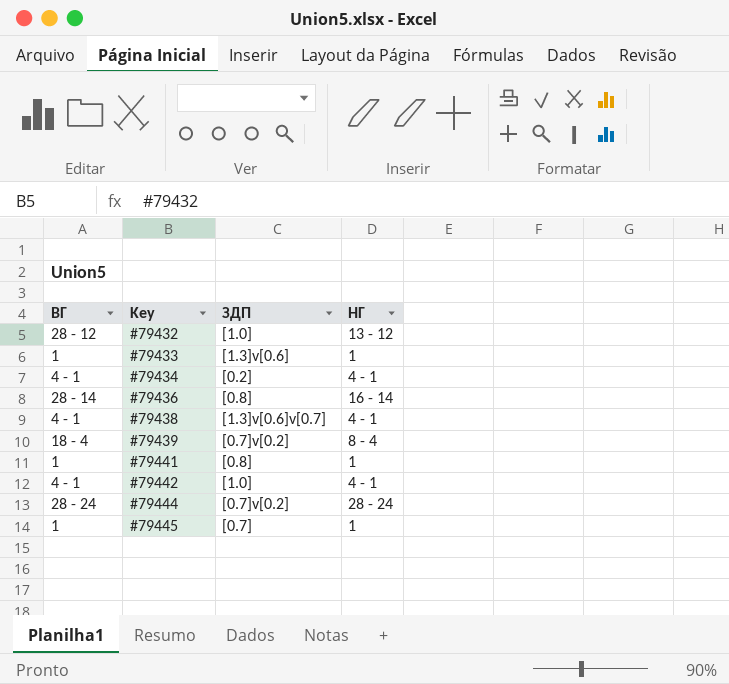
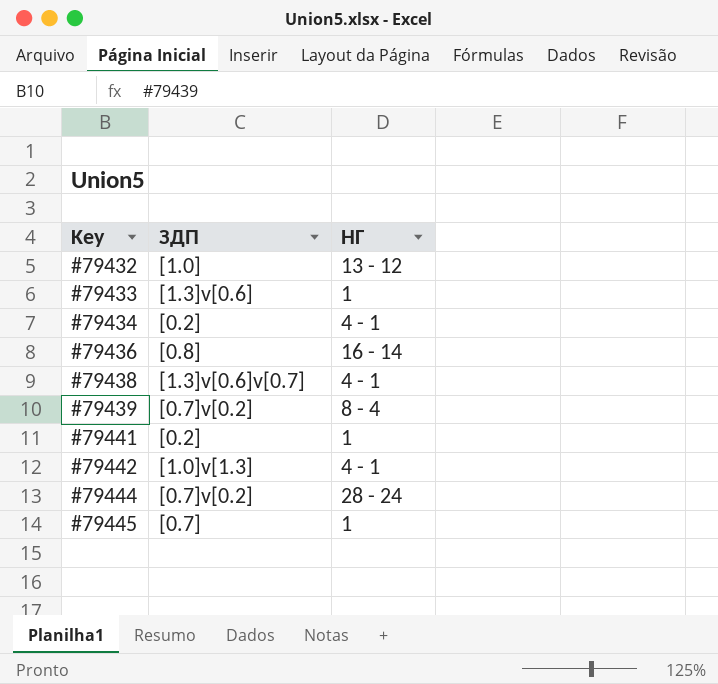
column ВГ | position: 1 -> none
#79441 | ЗДП: [0.8] -> [0.2]
#79442 | ЗДП: [1.0] -> [1.0]v[1.3]

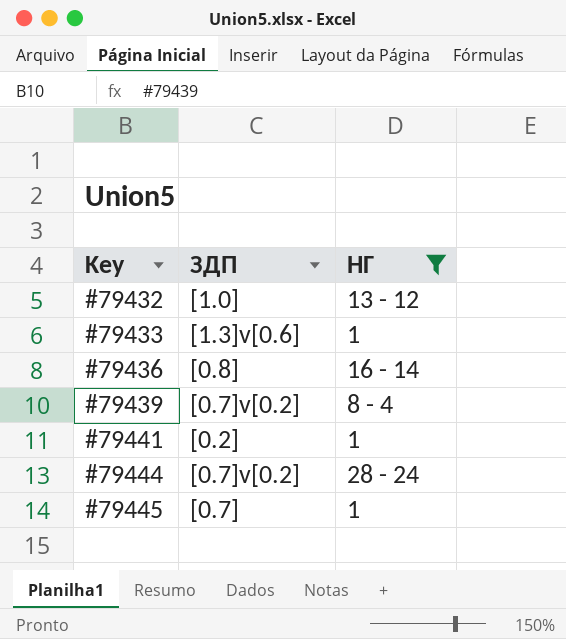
filter: none -> НГ != 4 - 1

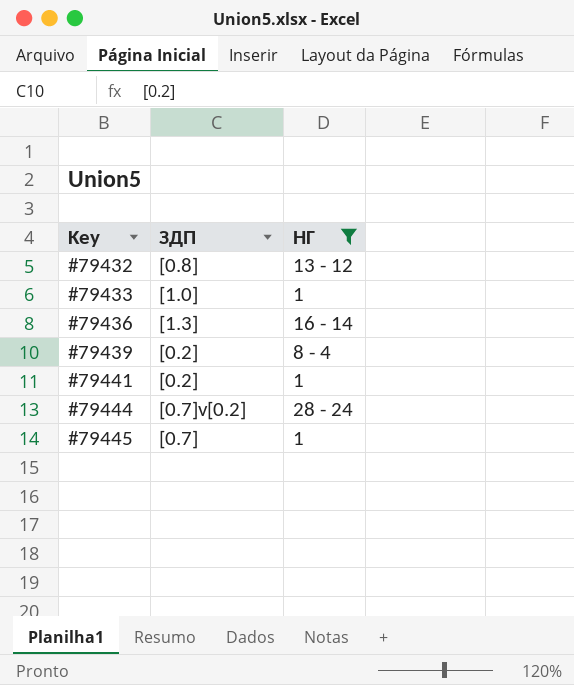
#79432 | ЗДП: [1.0] -> [0.8]
#79433 | ЗДП: [1.3]v[0.6] -> [1.0]
#79436 | ЗДП: [0.8] -> [1.3]
#79439 | ЗДП: [0.7]v[0.2] -> [0.2]

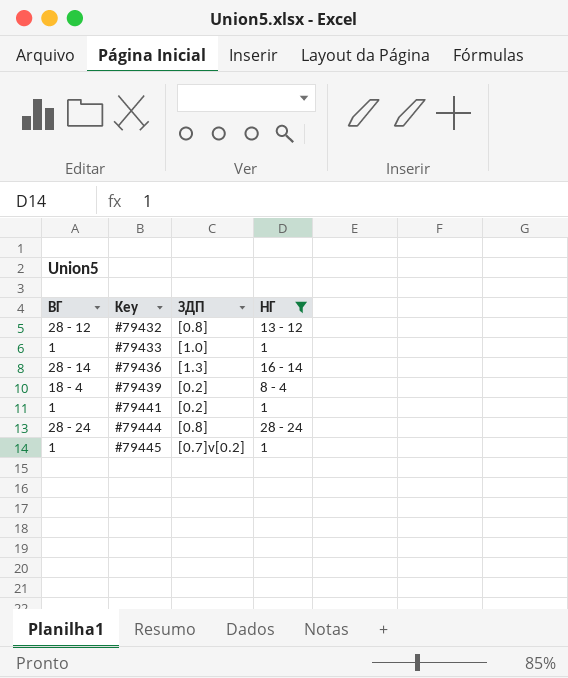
column ВГ | position: none -> 1
#79444 | ЗДП: [0.7]v[0.2] -> [0.8]
#79445 | ЗДП: [0.7] -> [0.7]v[0.2]

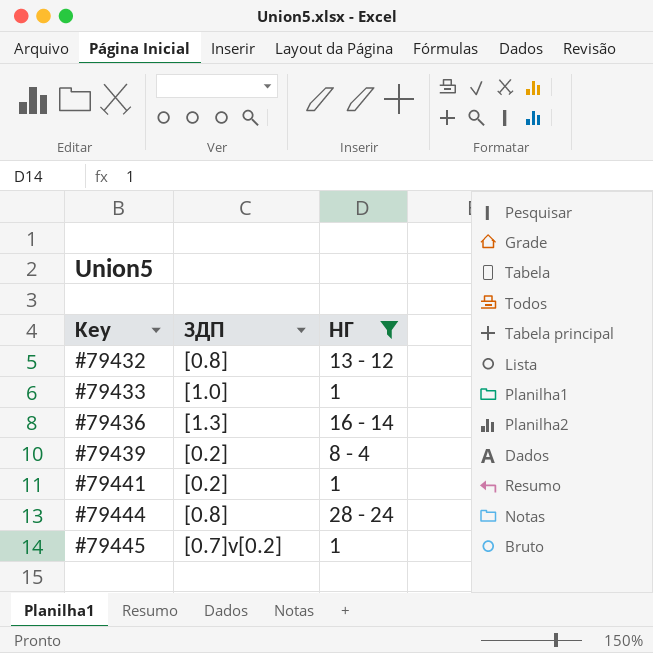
column ВГ | position: 1 -> none

